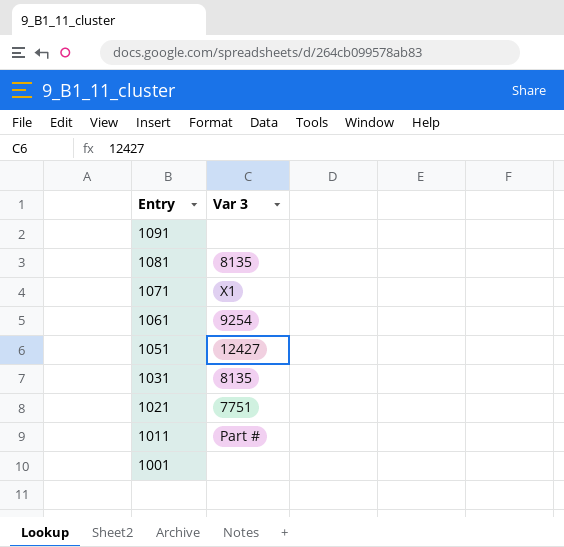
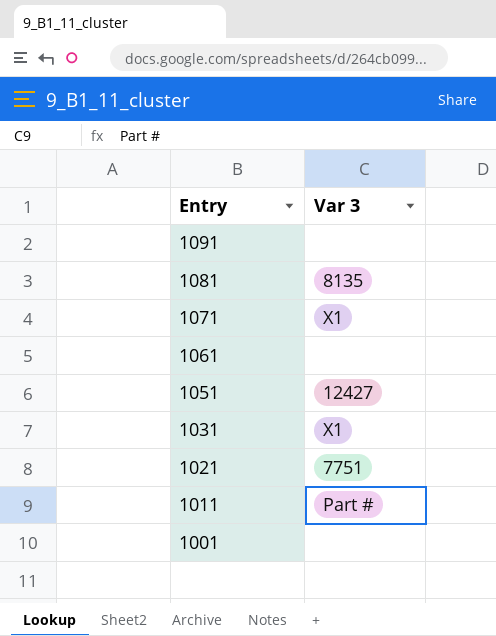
1061 | Var 3: 9254 -> none
1031 | Var 3: 8135 -> X1

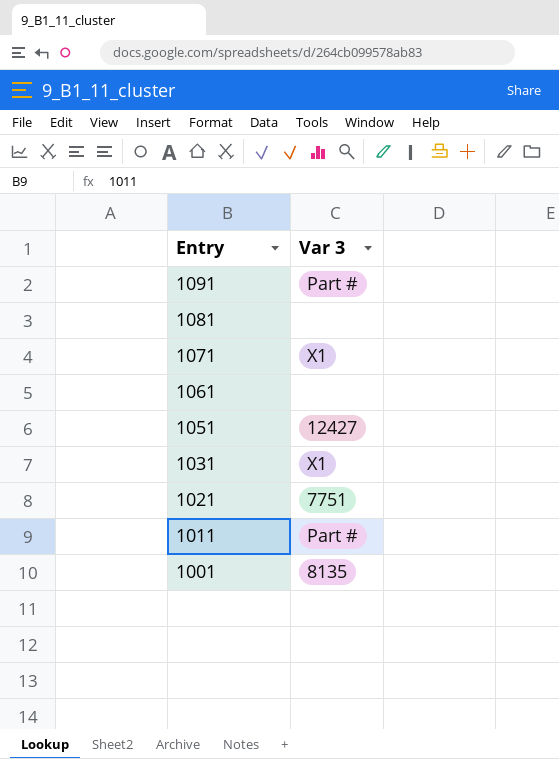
1091 | Var 3: none -> Part #
1081 | Var 3: 8135 -> none
1001 | Var 3: none -> 8135

